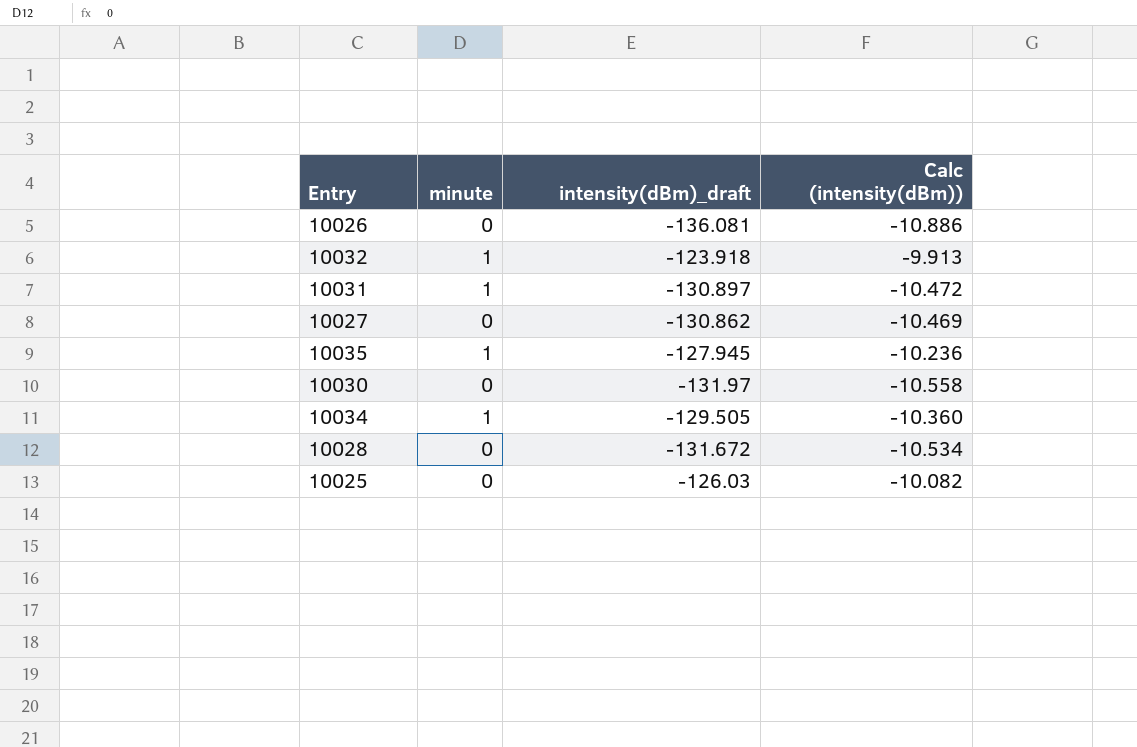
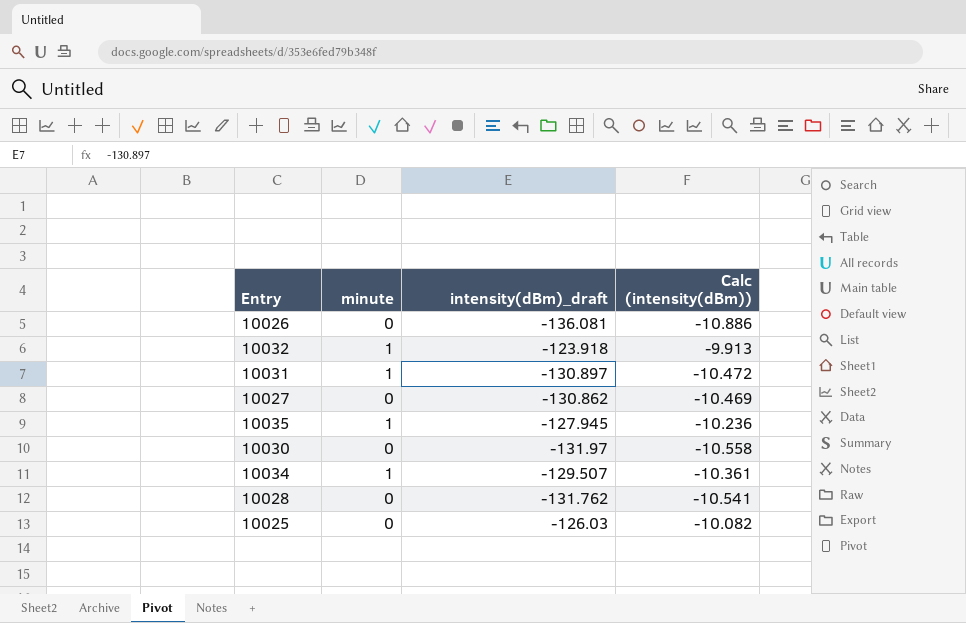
10034 | intensity(dBm)_draft: -129.505 -> -129.507
10034 | Calc (intensity(dBm)): -10.360 -> -10.361
10028 | intensity(dBm)_draft: -131.672 -> -131.762
10028 | Calc (intensity(dBm)): -10.534 -> -10.541

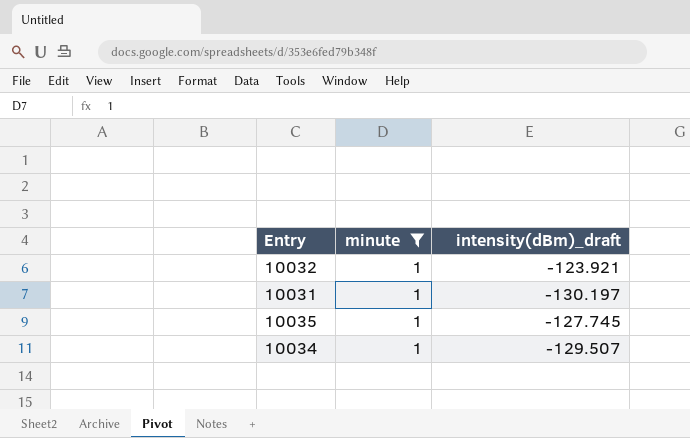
filter: none -> minute = 1
column Calc (intensity(dBm)) | formula: [intensity(dBm)_draft] * 0.08 -> none
10032 | intensity(dBm)_draft: -123.918 -> -123.921
10031 | intensity(dBm)_draft: -130.897 -> -130.197
10035 | intensity(dBm)_draft: -127.945 -> -127.745

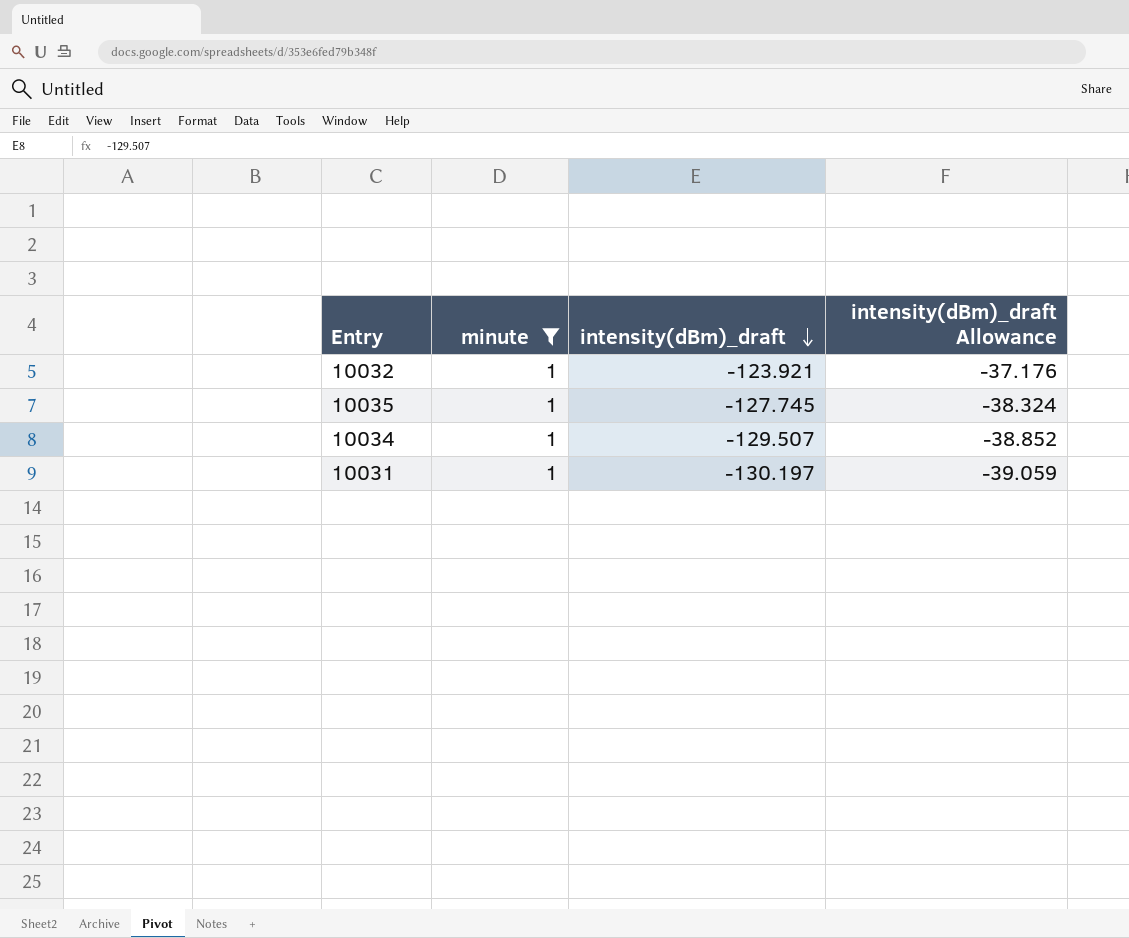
row order: none -> intensity(dBm)_draft descending
column intensity(dBm)_draft Allowance | formula: none -> [intensity(dBm)_draft] * 0.3

